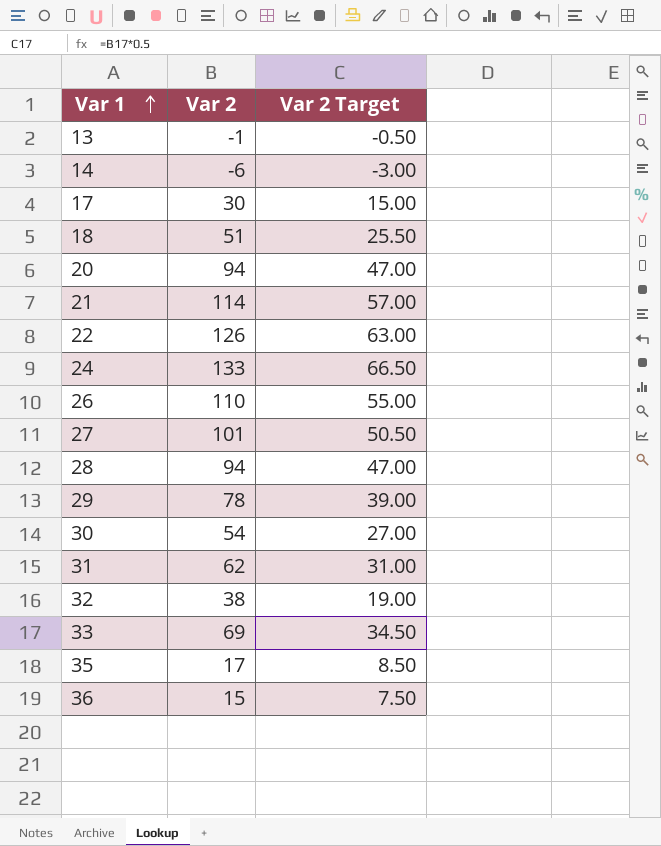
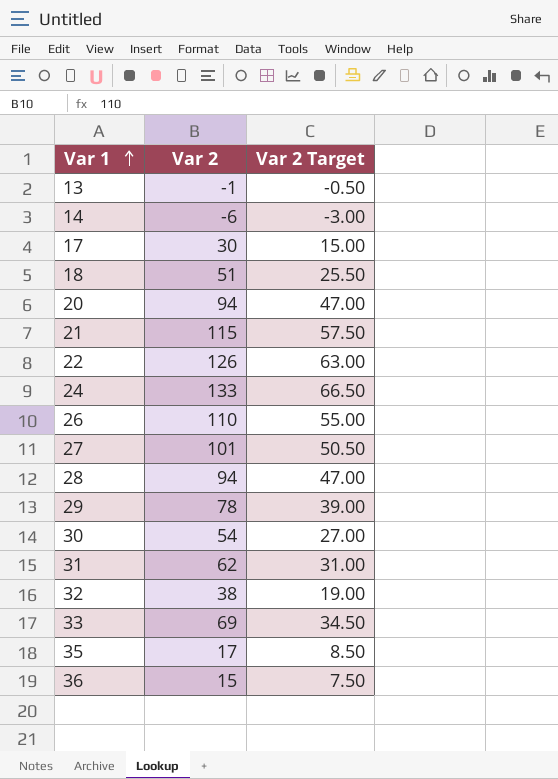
21 | Var 2: 114 -> 115
21 | Var 2 Target: 57.00 -> 57.50

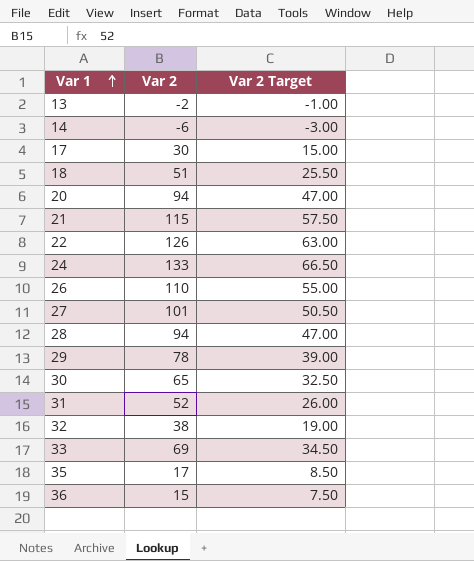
13 | Var 2: -1 -> -2
13 | Var 2 Target: -0.50 -> -1.00
30 | Var 2: 54 -> 65
30 | Var 2 Target: 27.00 -> 32.50
31 | Var 2: 62 -> 52
31 | Var 2 Target: 31.00 -> 26.00

